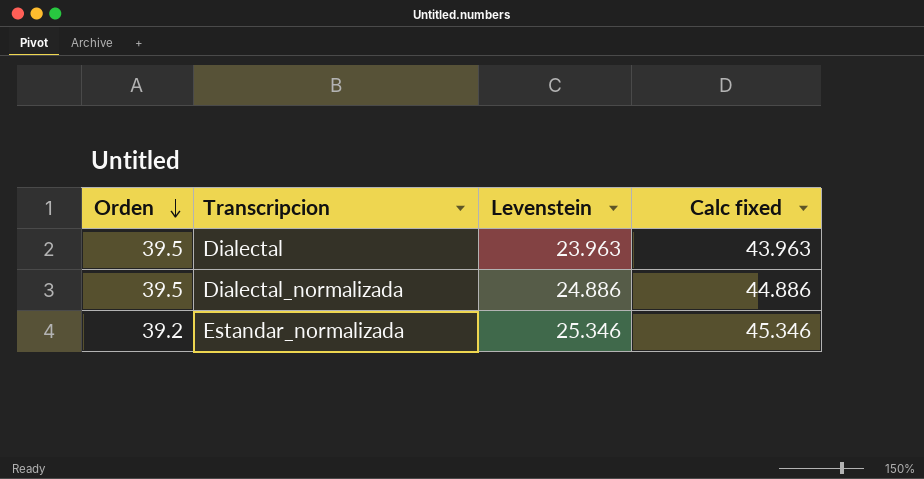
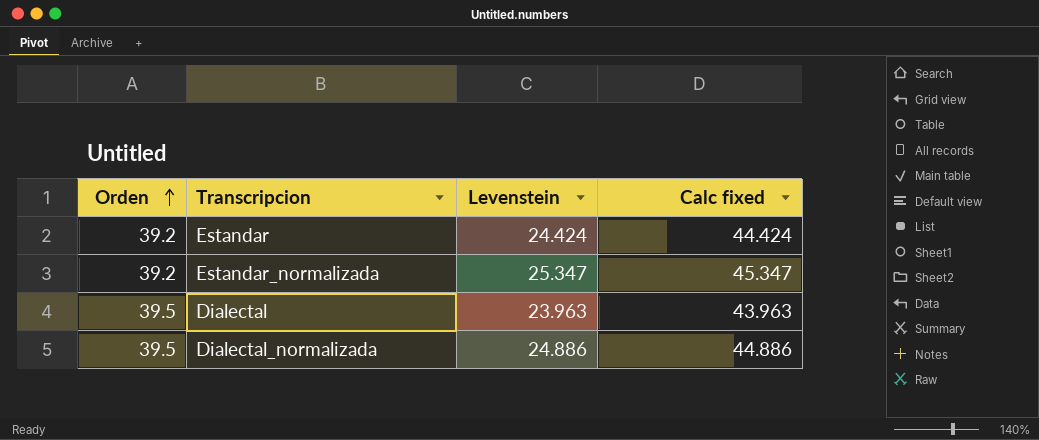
row order: Orden descending -> Orden ascending
row Estandar: none -> 39.2 | 24.424 | 44.424
Estandar_normalizada | Levenstein: 25.346 -> 25.347
Estandar_normalizada | Calc fixed: 45.346 -> 45.347

